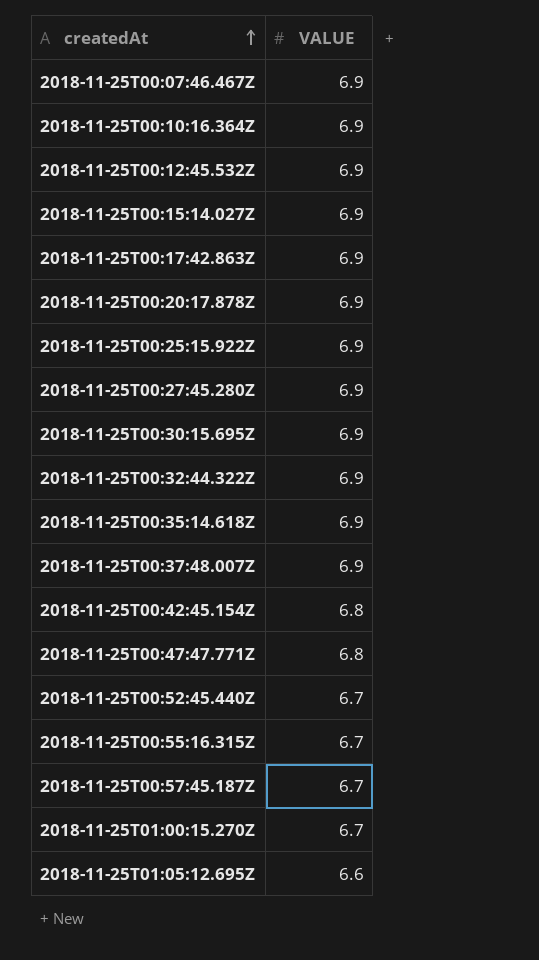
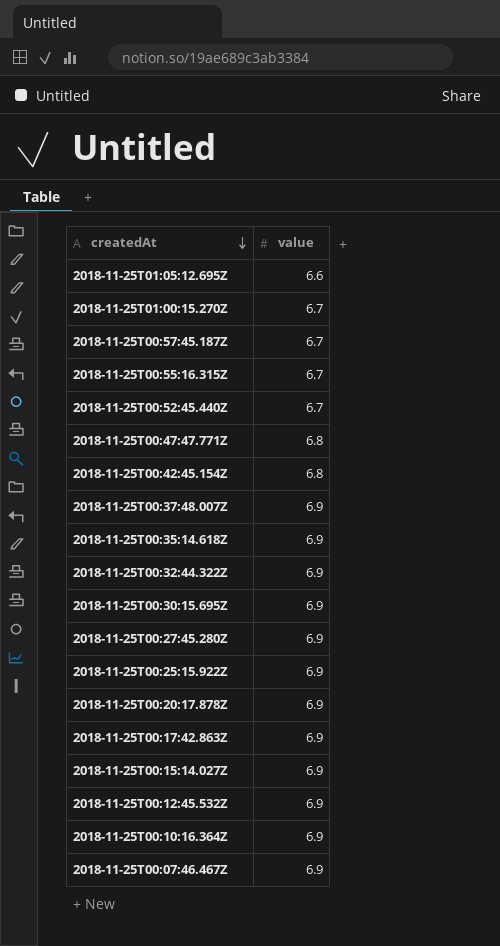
row order: createdAt ascending -> createdAt descending
column name: VALUE -> value

